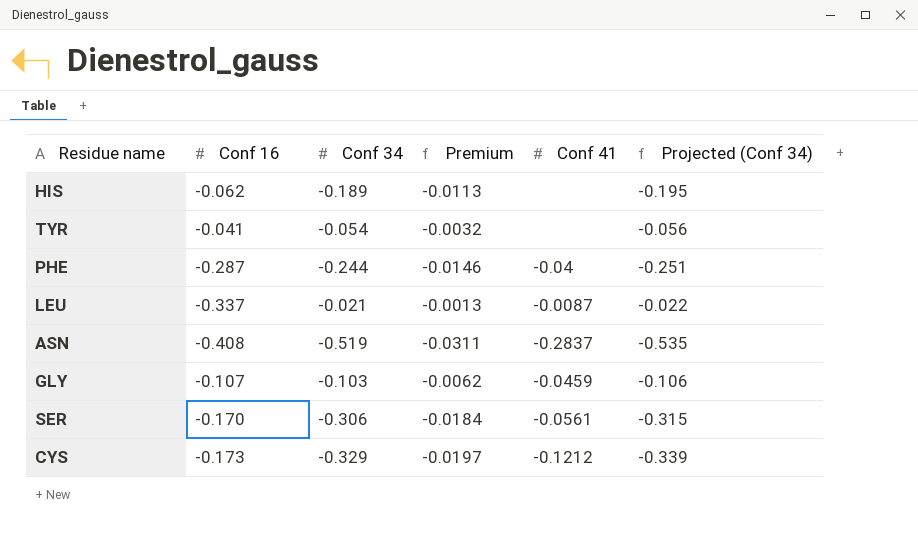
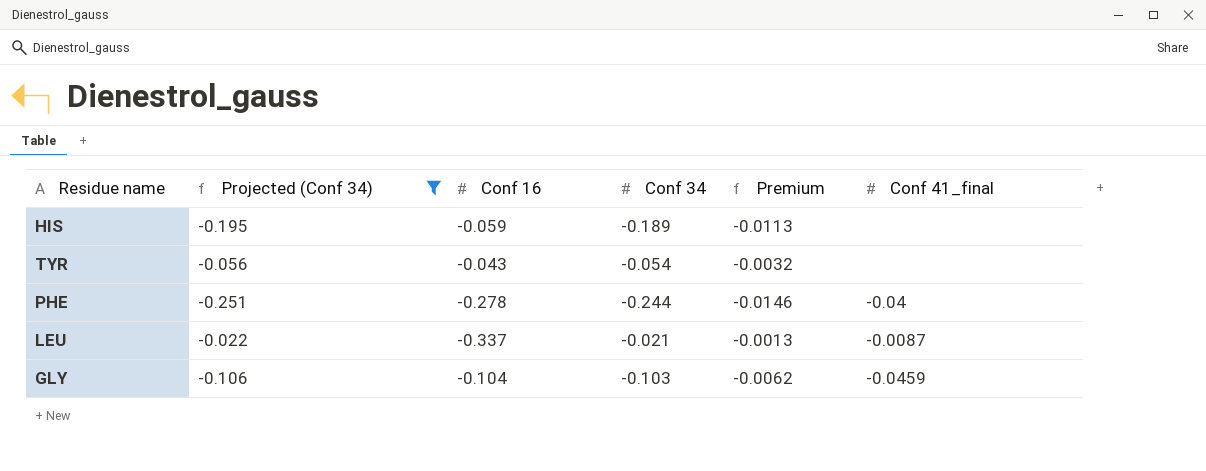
filter: none -> Projected (Conf 34) >= -0.251
column Projected (Conf 34) | position: 6 -> 2
column name: Conf 41 -> Conf 41_final
HIS | Conf 16: -0.062 -> -0.059
TYR | Conf 16: -0.041 -> -0.043
PHE | Conf 16: -0.287 -> -0.278
GLY | Conf 16: -0.107 -> -0.104

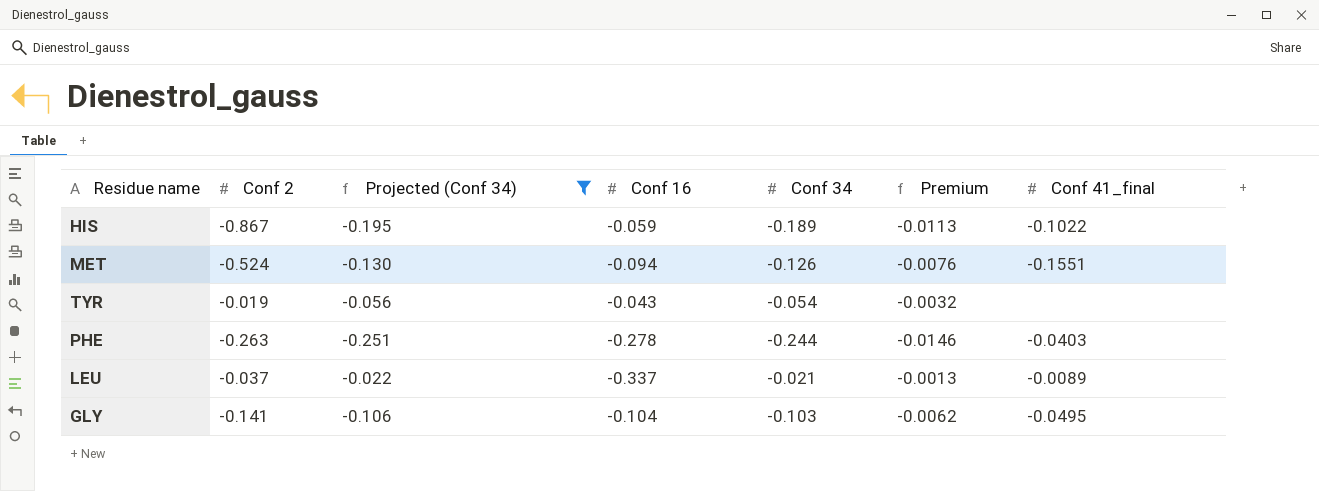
column Conf 2 | position: none -> 2
HIS | Conf 41_final: none -> -0.1022
row MET: none -> -0.524 | -0.130 | -0.094 | -0.126 | -0.0076 | -0.1551
PHE | Conf 41_final: -0.04 -> -0.0403
LEU | Conf 41_final: -0.0087 -> -0.0089
GLY | Conf 41_final: -0.0459 -> -0.0495

